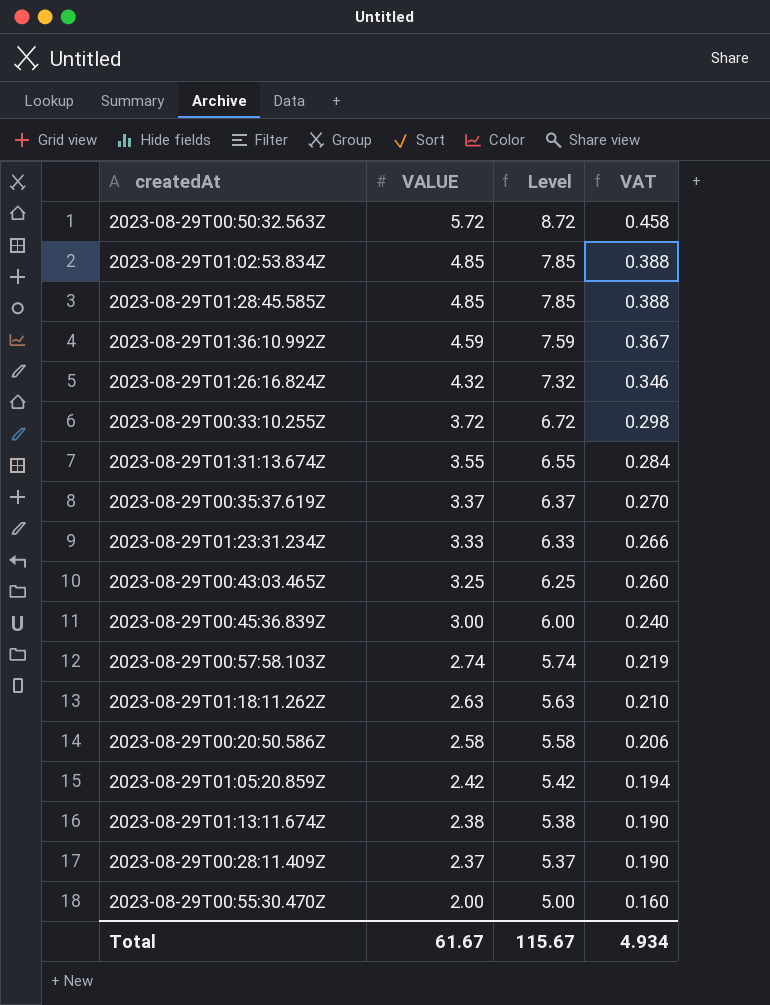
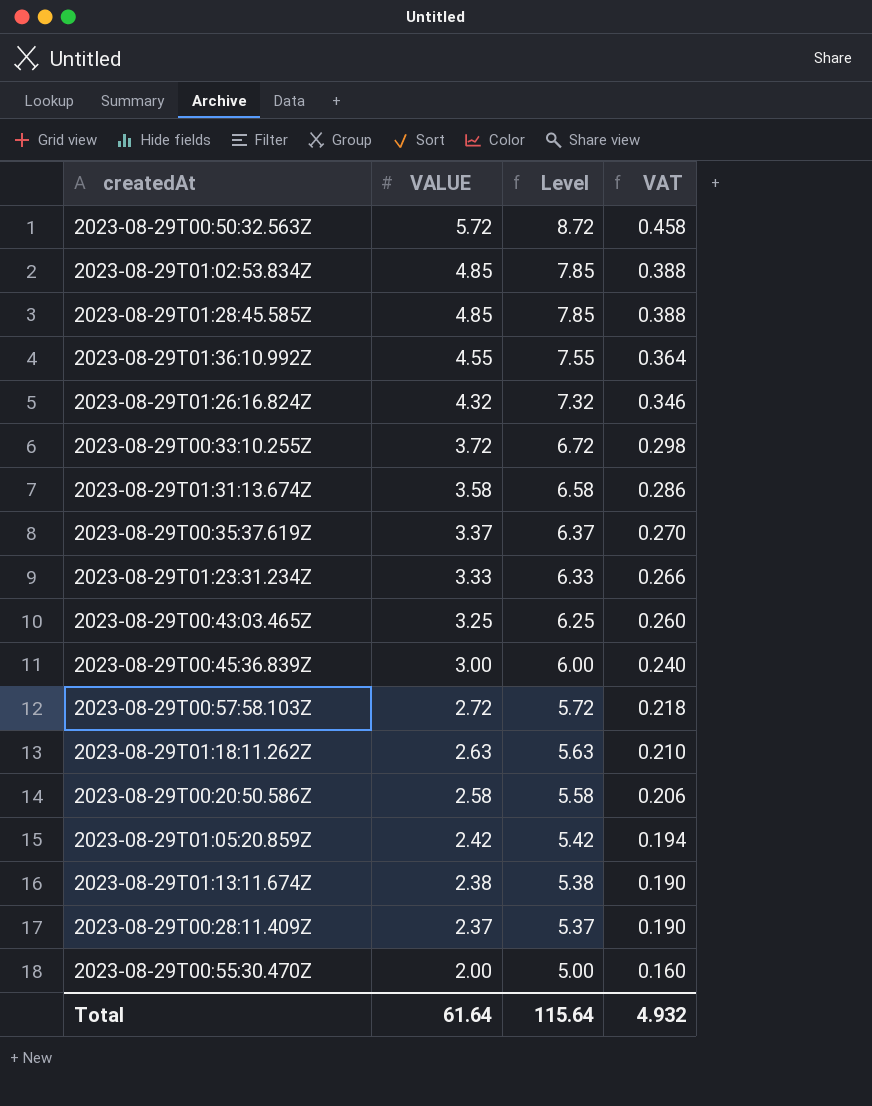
2023-08-29T01:36:10.992Z | VALUE: 4.59 -> 4.55
2023-08-29T01:36:10.992Z | Level: 7.59 -> 7.55
2023-08-29T01:36:10.992Z | VAT: 0.367 -> 0.364
2023-08-29T01:31:13.674Z | VALUE: 3.55 -> 3.58
2023-08-29T01:31:13.674Z | Level: 6.55 -> 6.58
2023-08-29T01:31:13.674Z | VAT: 0.284 -> 0.286
2023-08-29T00:57:58.103Z | VALUE: 2.74 -> 2.72
2023-08-29T00:57:58.103Z | Level: 5.74 -> 5.72
2023-08-29T00:57:58.103Z | VAT: 0.219 -> 0.218
Total | VALUE: 61.67 -> 61.64
Total | Level: 115.67 -> 115.64
Total | VAT: 4.934 -> 4.932

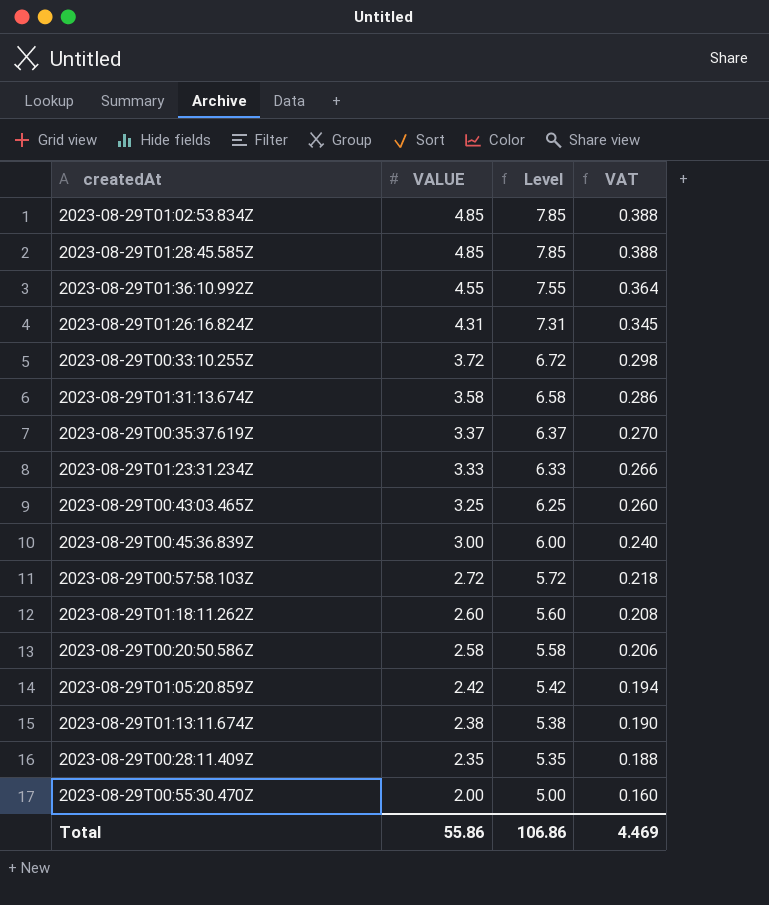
row 2023-08-29T00:50:32.563Z: 5.72 | 8.72 | 0.458 -> none
2023-08-29T01:26:16.824Z | VALUE: 4.32 -> 4.31
2023-08-29T01:26:16.824Z | Level: 7.32 -> 7.31
2023-08-29T01:26:16.824Z | VAT: 0.346 -> 0.345
2023-08-29T01:18:11.262Z | VALUE: 2.63 -> 2.60
2023-08-29T01:18:11.262Z | Level: 5.63 -> 5.60
2023-08-29T01:18:11.262Z | VAT: 0.210 -> 0.208
2023-08-29T00:28:11.409Z | VALUE: 2.37 -> 2.35
2023-08-29T00:28:11.409Z | Level: 5.37 -> 5.35
2023-08-29T00:28:11.409Z | VAT: 0.190 -> 0.188
Total | VALUE: 61.64 -> 55.86
Total | Level: 115.64 -> 106.86
Total | VAT: 4.932 -> 4.469

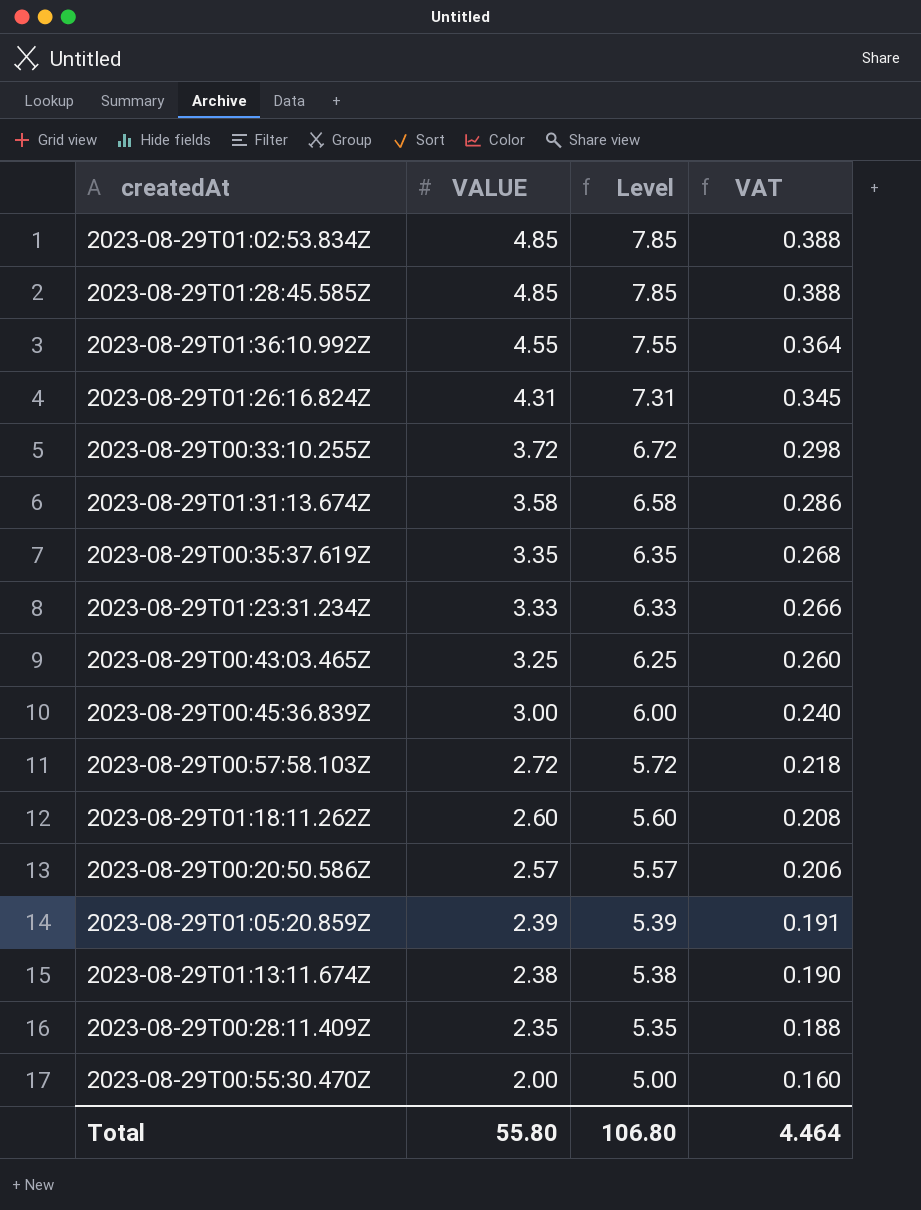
2023-08-29T00:35:37.619Z | VALUE: 3.37 -> 3.35
2023-08-29T00:35:37.619Z | Level: 6.37 -> 6.35
2023-08-29T00:35:37.619Z | VAT: 0.270 -> 0.268
2023-08-29T00:20:50.586Z | VALUE: 2.58 -> 2.57
2023-08-29T00:20:50.586Z | Level: 5.58 -> 5.57
2023-08-29T01:05:20.859Z | VALUE: 2.42 -> 2.39
2023-08-29T01:05:20.859Z | Level: 5.42 -> 5.39
2023-08-29T01:05:20.859Z | VAT: 0.194 -> 0.191
Total | VALUE: 55.86 -> 55.80
Total | Level: 106.86 -> 106.80
Total | VAT: 4.469 -> 4.464

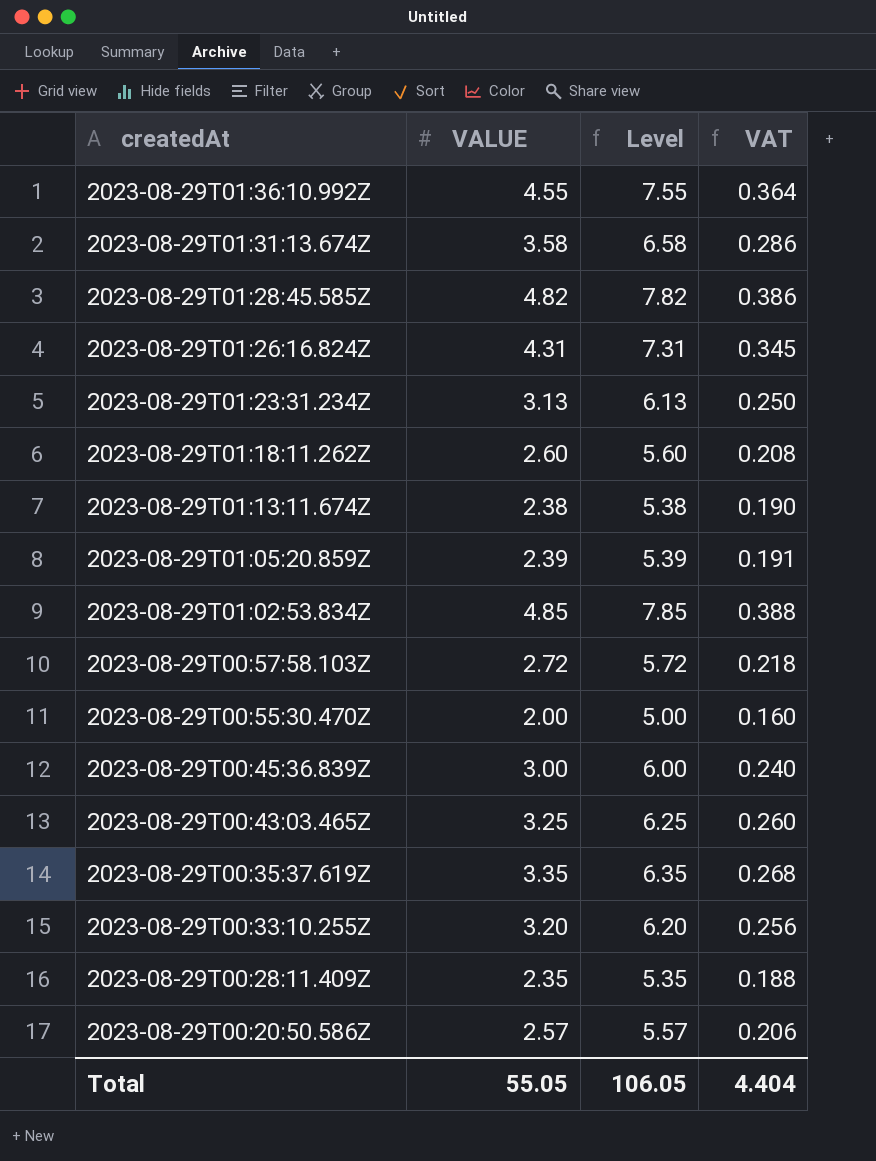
row order: VALUE descending -> createdAt descending
2023-08-29T01:28:45.585Z | VALUE: 4.85 -> 4.82
2023-08-29T01:28:45.585Z | Level: 7.85 -> 7.82
2023-08-29T01:28:45.585Z | VAT: 0.388 -> 0.386
2023-08-29T01:23:31.234Z | VALUE: 3.33 -> 3.13
2023-08-29T01:23:31.234Z | Level: 6.33 -> 6.13
2023-08-29T01:23:31.234Z | VAT: 0.266 -> 0.250
2023-08-29T00:33:10.255Z | VALUE: 3.72 -> 3.20
2023-08-29T00:33:10.255Z | Level: 6.72 -> 6.20
2023-08-29T00:33:10.255Z | VAT: 0.298 -> 0.256
Total | VALUE: 55.80 -> 55.05
Total | Level: 106.80 -> 106.05
Total | VAT: 4.464 -> 4.404

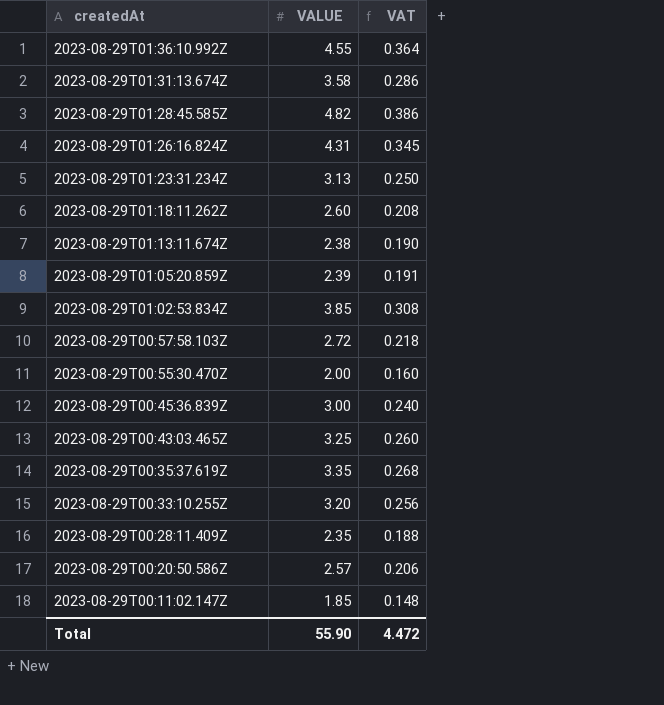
column Level | formula: [VALUE] + 3 -> none
2023-08-29T01:02:53.834Z | VALUE: 4.85 -> 3.85
2023-08-29T01:02:53.834Z | VAT: 0.388 -> 0.308
row 2023-08-29T00:11:02.147Z: none -> 1.85 | 0.148
Total | VALUE: 55.05 -> 55.90
Total | VAT: 4.404 -> 4.472

